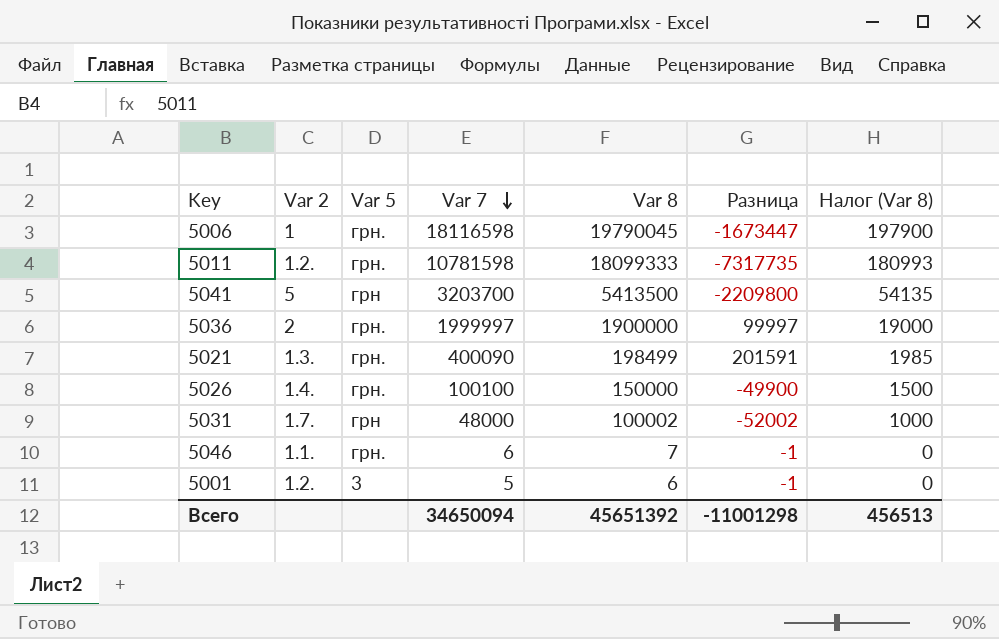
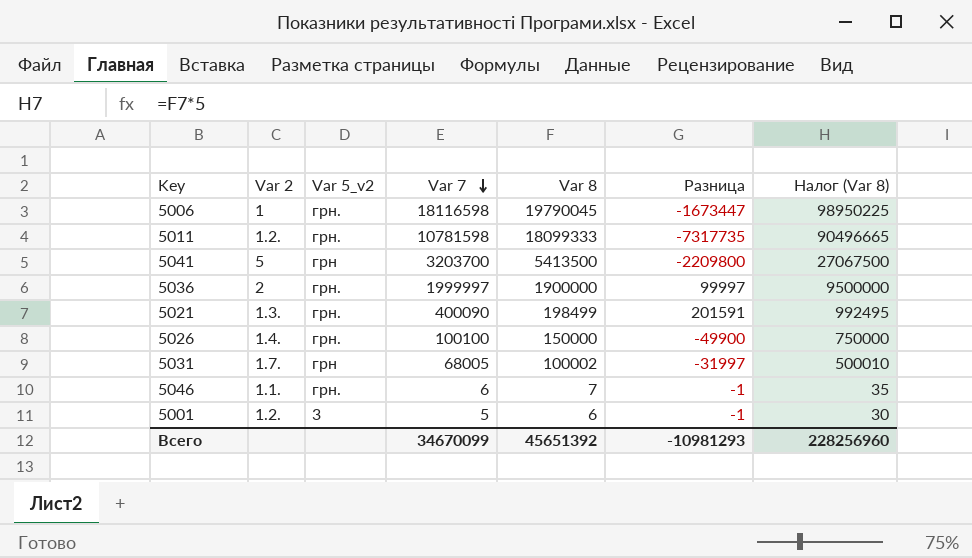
column name: Var 5 -> Var 5_v2
column Налог (Var 8) | formula: [Var 8] * 0,01 -> [Var 8] * 5
5031 | Var 7: 48000 -> 68005
5031 | Разница: -52002 -> -31997
Всего | Var 7: 34650094 -> 34670099
Всего | Разница: -11001298 -> -10981293
Всего | Налог (Var 8): 456513 -> 228256960

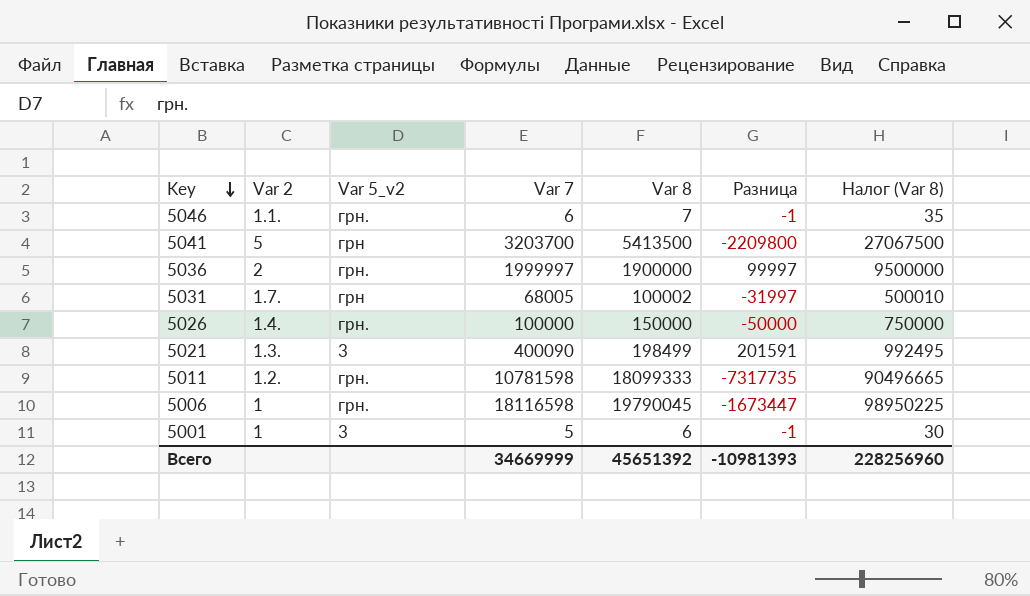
row order: Var 7 descending -> Key descending
5026 | Var 7: 100100 -> 100000
5026 | Разница: -49900 -> -50000
5021 | Var 5_v2: грн. -> 3
5001 | Var 2: 1.2. -> 1
Всего | Var 7: 34670099 -> 34669999
Всего | Разница: -10981293 -> -10981393

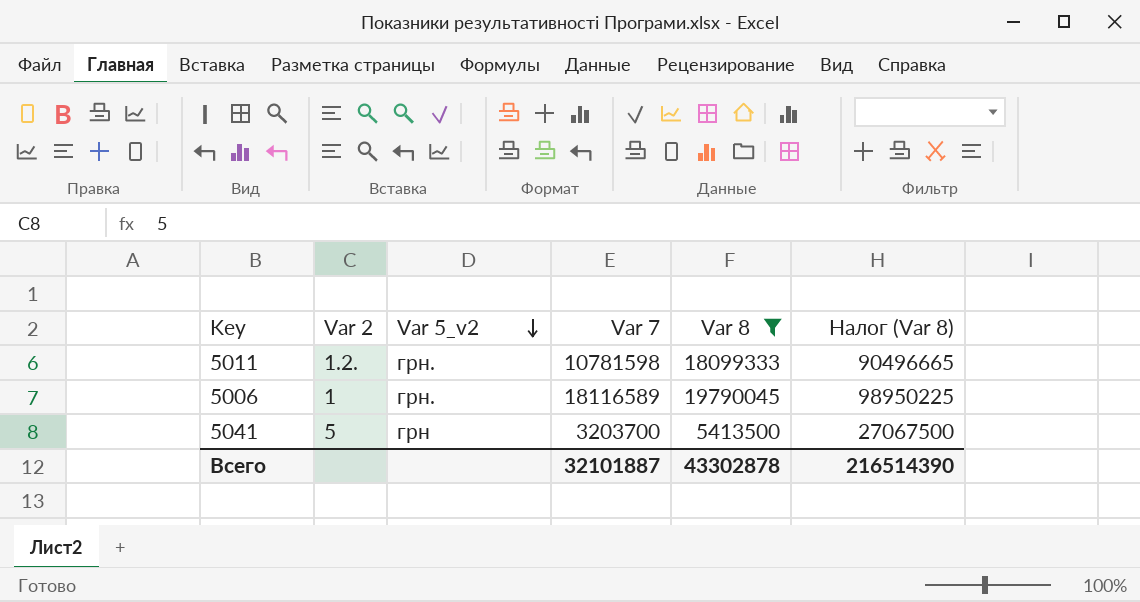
filter: none -> Var 8 >= 5413500
row order: Key descending -> Var 5_v2 descending
column Разница | formula: [Var 7] - [Var 8] -> none
5006 | Var 7: 18116598 -> 18116589
Всего | Var 7: 34669999 -> 32101887
Всего | Var 8: 45651392 -> 43302878
Всего | Налог (Var 8): 228256960 -> 216514390

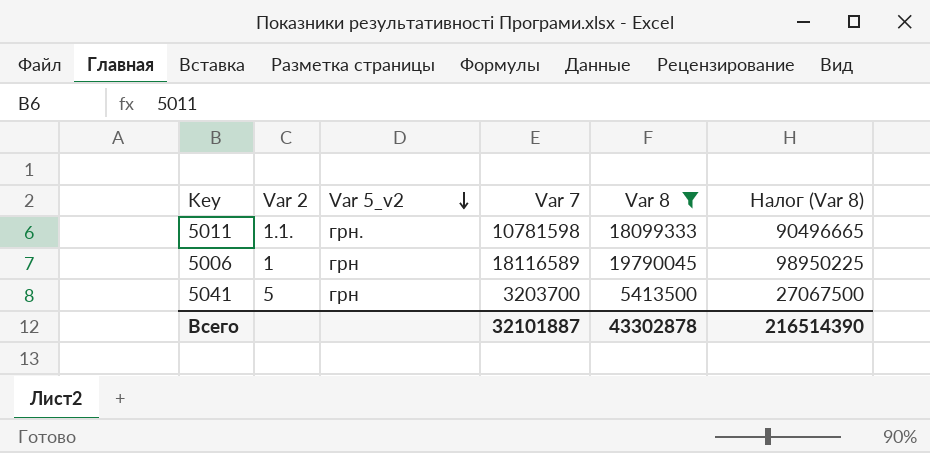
5011 | Var 2: 1.2. -> 1.1.
5006 | Var 5_v2: грн. -> грн

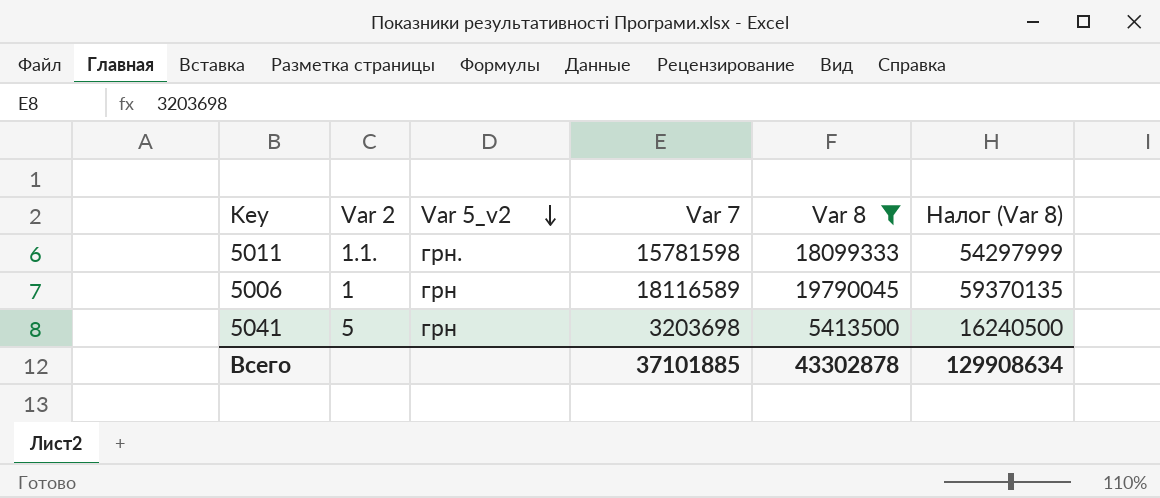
column Налог (Var 8) | formula: [Var 8] * 5 -> [Var 8] * 3
5011 | Var 7: 10781598 -> 15781598
5041 | Var 7: 3203700 -> 3203698
Всего | Var 7: 32101887 -> 37101885
Всего | Налог (Var 8): 216514390 -> 129908634

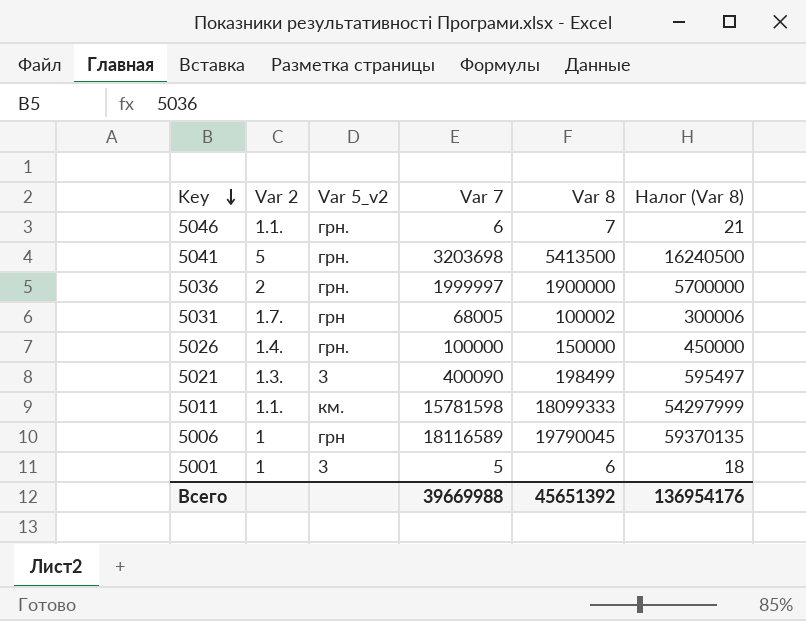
filter: Var 8 >= 5413500 -> none
row order: Var 5_v2 descending -> Key descending
5041 | Var 5_v2: грн -> грн.
5011 | Var 5_v2: грн. -> км.
Всего | Var 7: 37101885 -> 39669988
Всего | Var 8: 43302878 -> 45651392
Всего | Налог (Var 8): 129908634 -> 136954176

